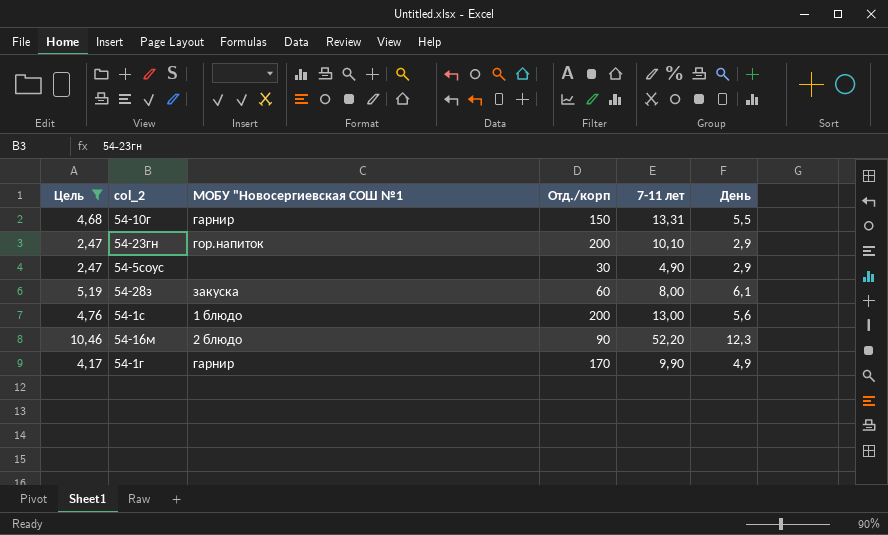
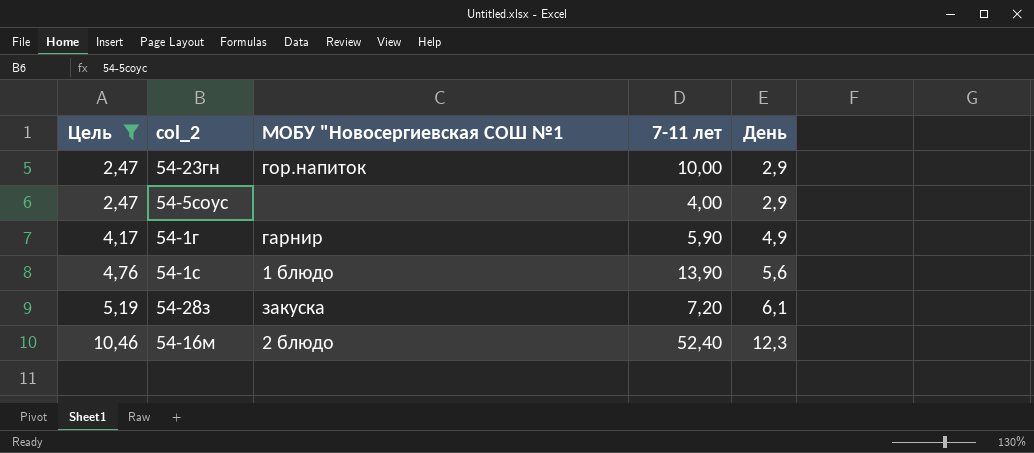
row order: none -> Цель ascending
column Отд./корп | position: 4 -> none
row 54-10г: 4,68 | гарнир | 150 | 13,31 | 5,5 -> none
54-23гн | 7-11 лет: 10,10 -> 10,00
54-5соус | 7-11 лет: 4,90 -> 4,00
54-1г | 7-11 лет: 9,90 -> 5,90
54-1с | 7-11 лет: 13,00 -> 13,90
54-28з | 7-11 лет: 8,00 -> 7,20
54-16м | 7-11 лет: 52,20 -> 52,40

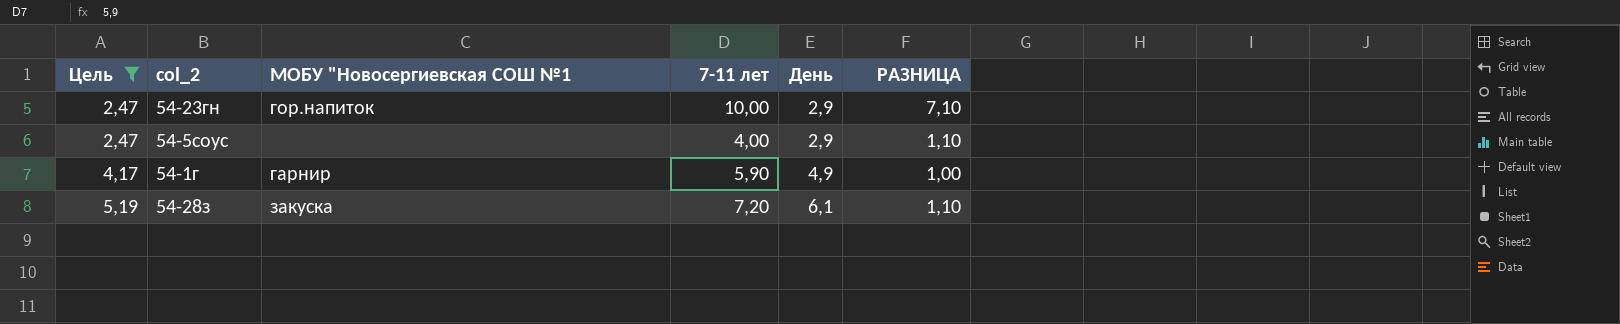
column РАЗНИЦА | formula: none -> [7-11 лет] - [День]
row 54-1с: 4,76 | 1 блюдо | 13,90 | 5,6 -> none
row 54-16м: 10,46 | 2 блюдо | 52,40 | 12,3 -> none

